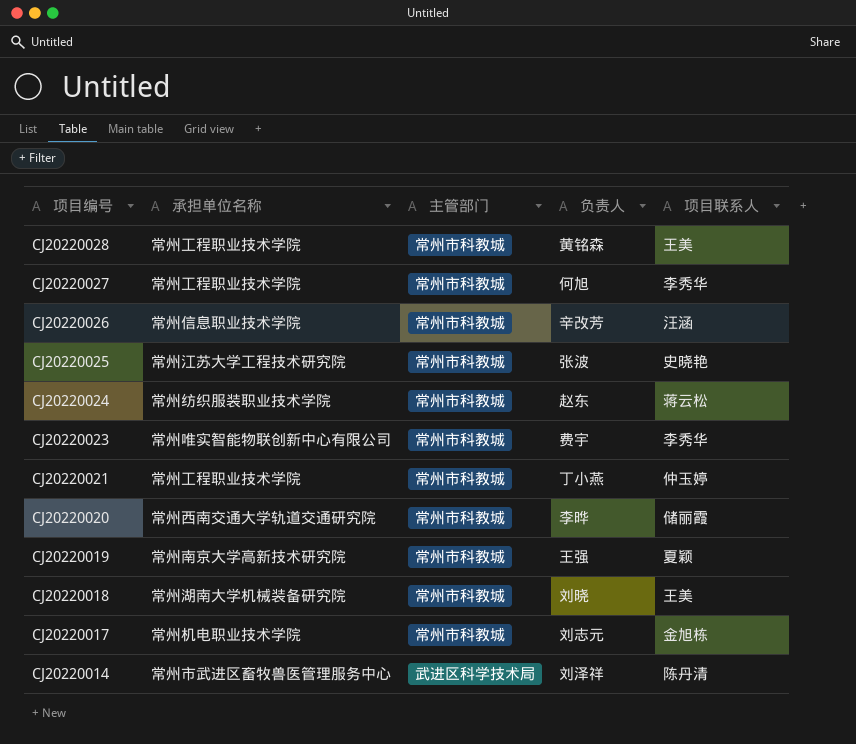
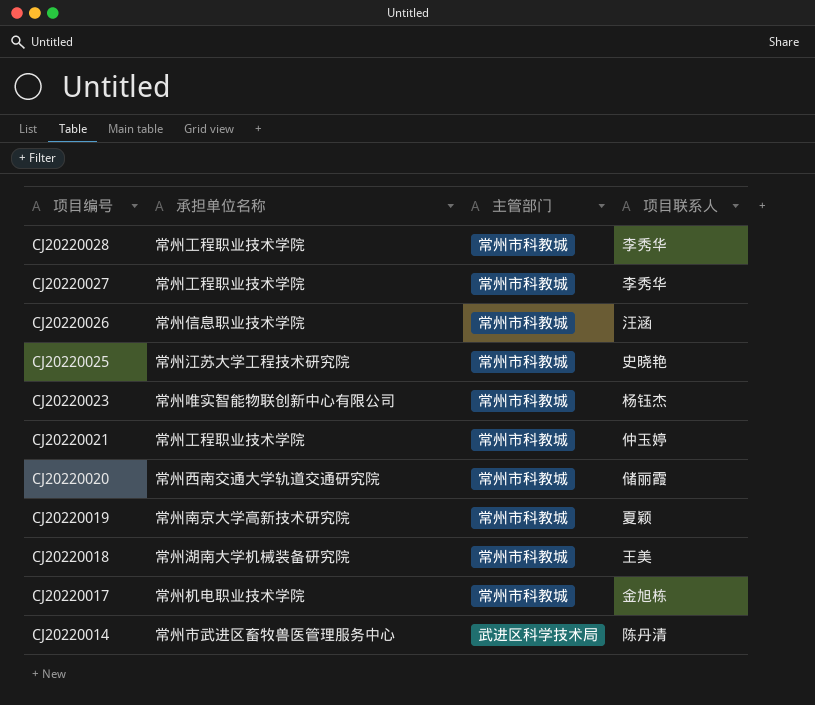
column 负责人 | position: 4 -> none
row CJ20220024: 常州纺织服装职业技术学院 | 常州市科教城 | 赵东 | 蒋云松 -> none
CJ20220028 | 项目联系人: 王美 -> 李秀华
CJ20220023 | 项目联系人: 李秀华 -> 杨钰杰

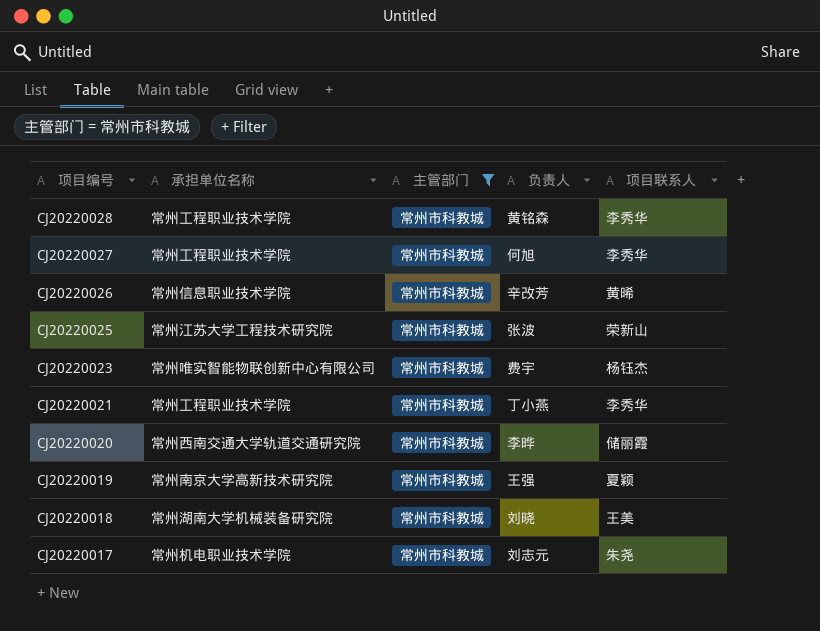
filter: none -> 主管部门 = 常州市科教城
column 负责人 | position: none -> 4
CJ20220026 | 项目联系人: 汪涵 -> 黄晞
CJ20220025 | 项目联系人: 史晓艳 -> 荣新山
CJ20220021 | 项目联系人: 仲玉婷 -> 李秀华
CJ20220017 | 项目联系人: 金旭栋 -> 朱尧

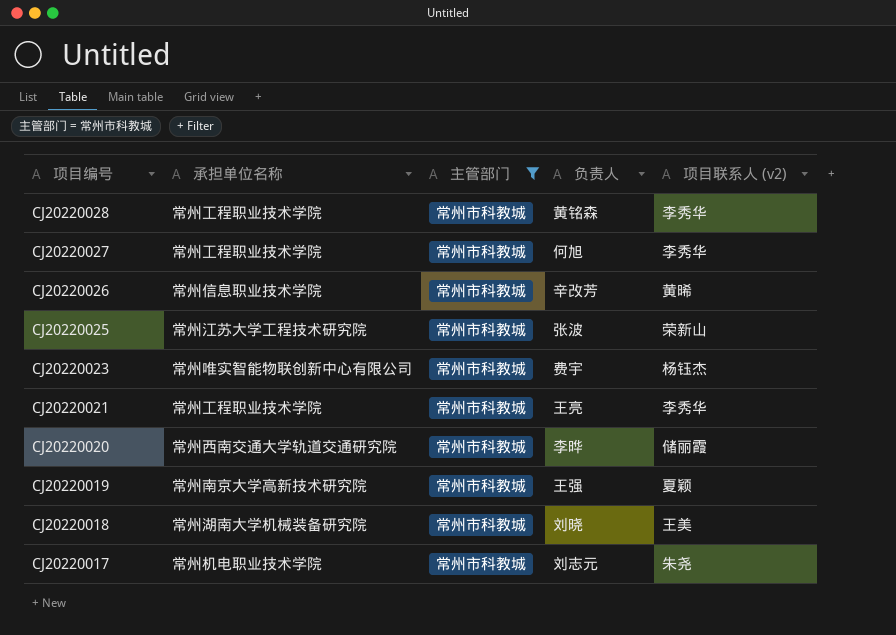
column name: 项目联系人 -> 项目联系人 (v2)
CJ20220021 | 负责人: 丁小燕 -> 王亮

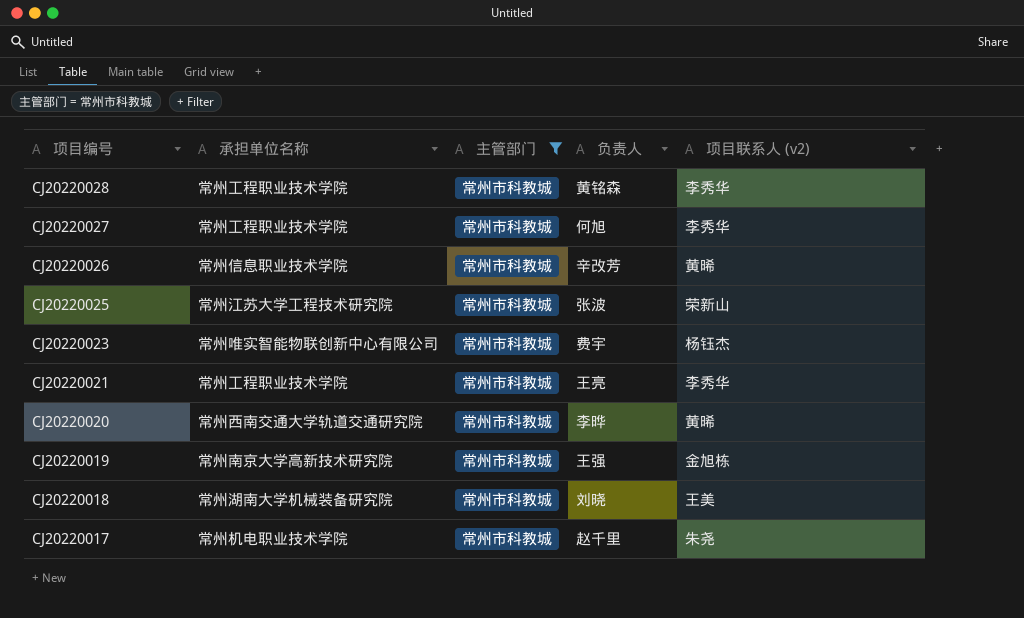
CJ20220020 | 项目联系人 (v2): 储丽霞 -> 黄晞
CJ20220019 | 项目联系人 (v2): 夏颖 -> 金旭栋
CJ20220017 | 负责人: 刘志元 -> 赵千里

